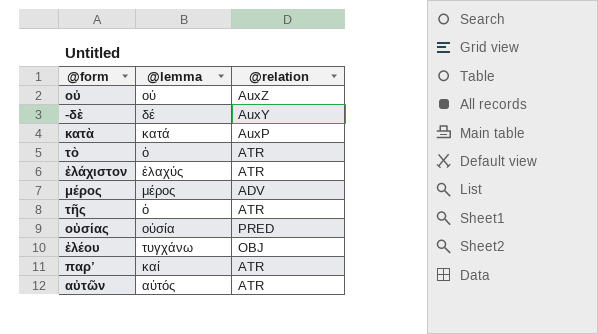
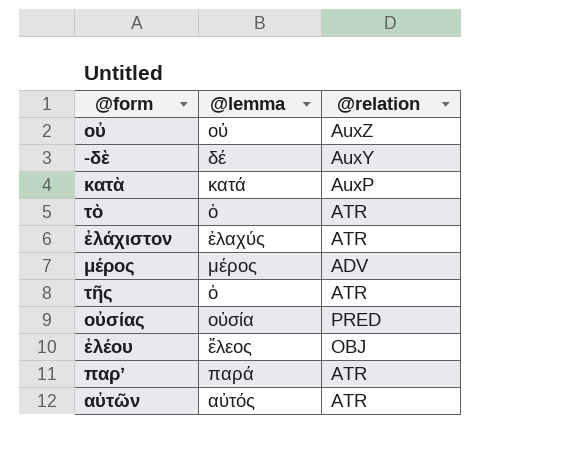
ἐλέου | @lemma: τυγχάνω -> ἔλεος
παρʼ | @lemma: καί -> παρά

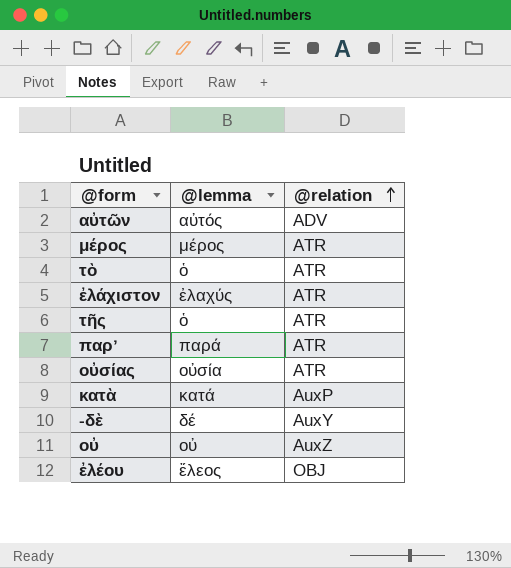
row order: none -> @relation ascending
αὐτῶν | @relation: ATR -> ADV
μέρος | @relation: ADV -> ATR
οὐσίας | @relation: PRED -> ATR

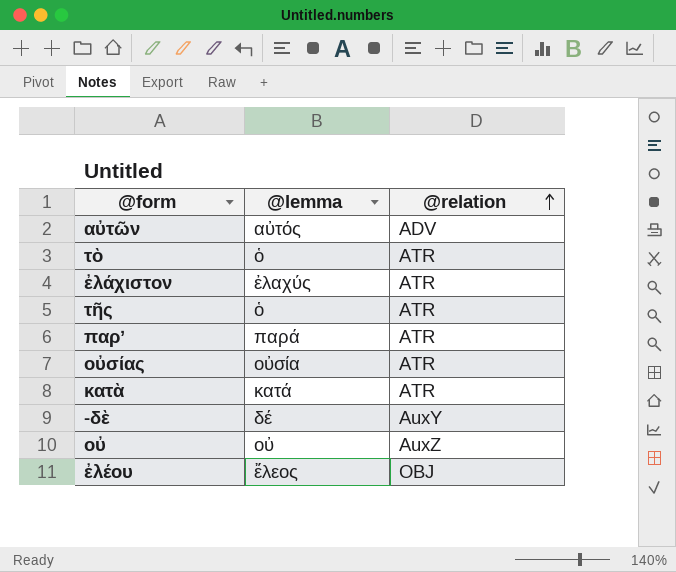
row μέρος: μέρος | ATR -> none
κατὰ | @relation: AuxP -> ATR

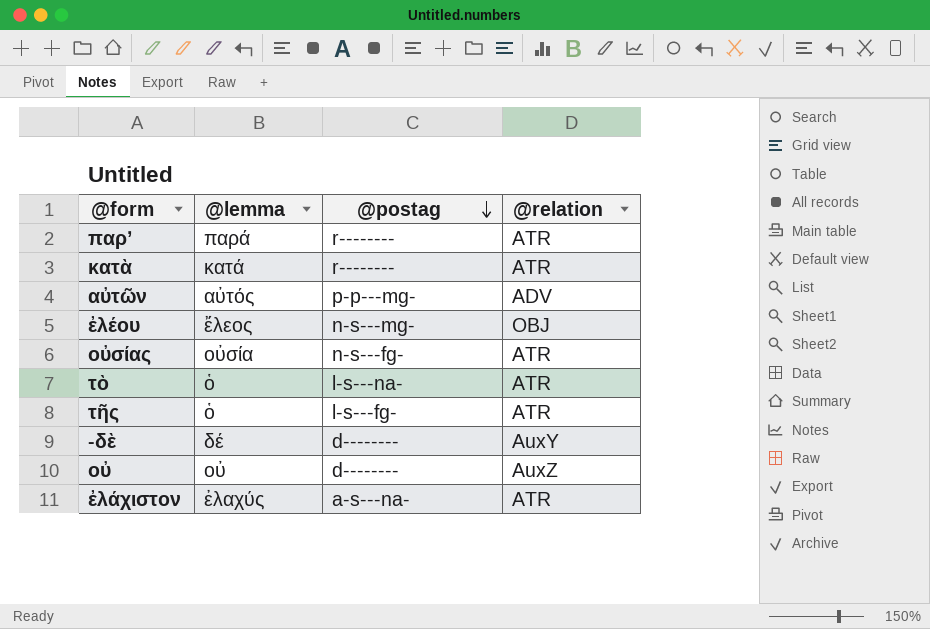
row order: @relation ascending -> @postag descending
column @postag | position: none -> 3

